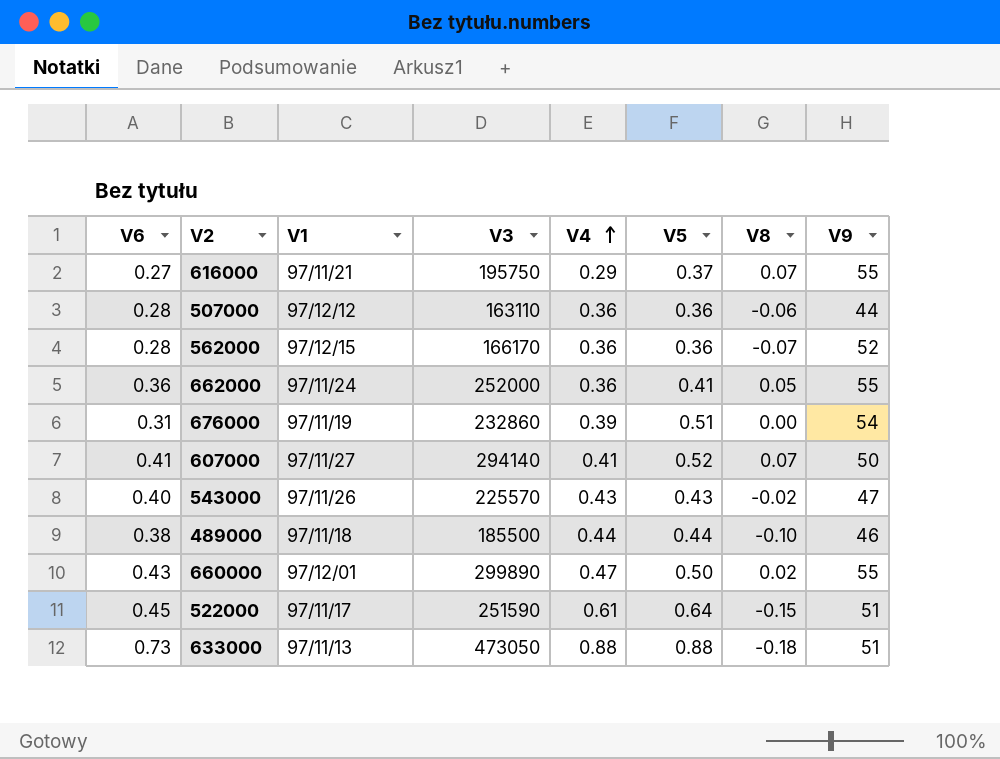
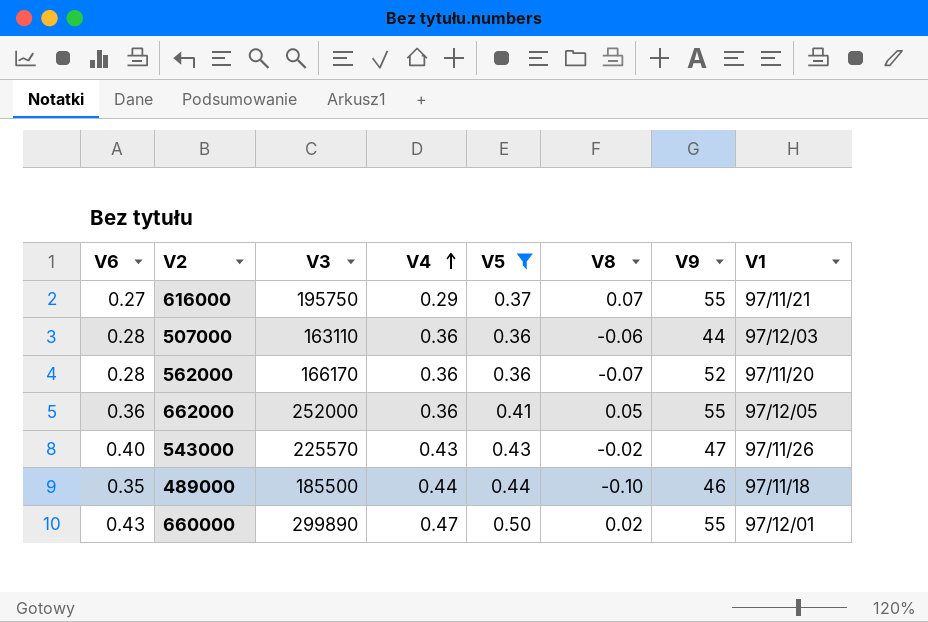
filter: none -> V5 <= 0.50
column V1 | position: 3 -> 8
507000 | V1: 97/12/12 -> 97/12/03
562000 | V1: 97/12/15 -> 97/11/20
662000 | V1: 97/11/24 -> 97/12/05
489000 | V6: 0.38 -> 0.35

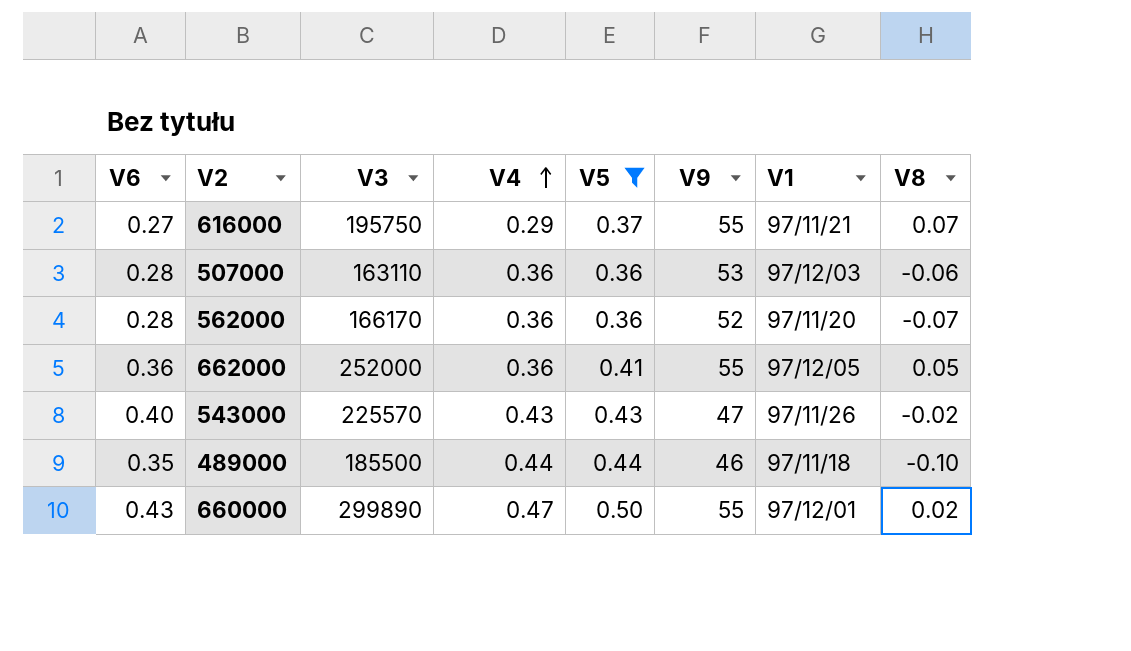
column V8 | position: 6 -> 8
507000 | V9: 44 -> 53

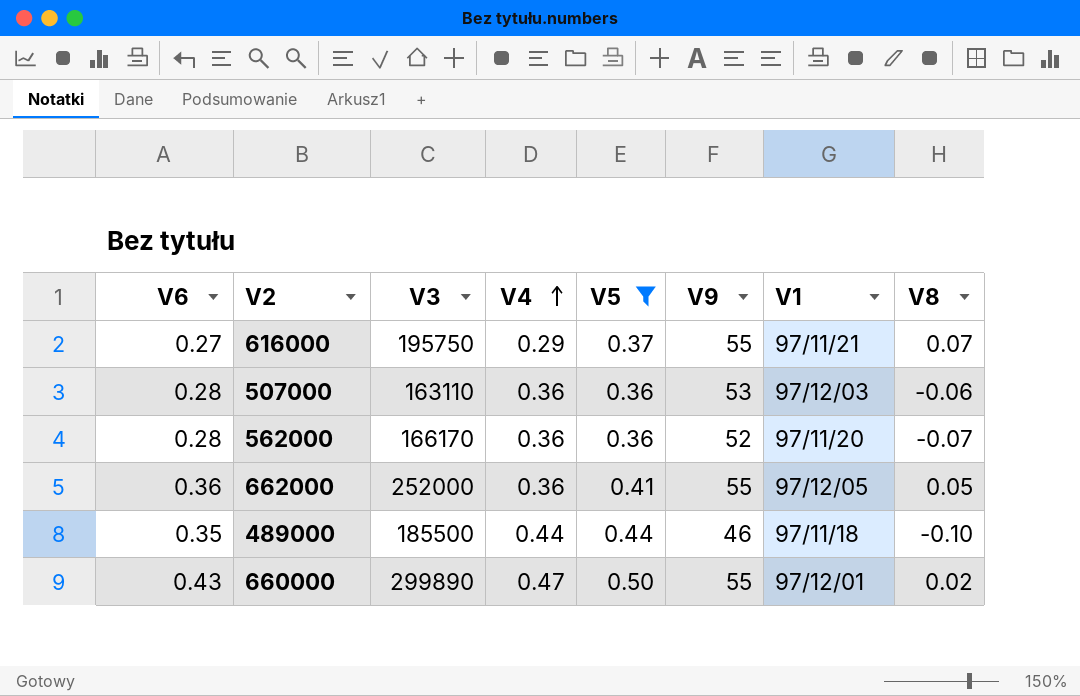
row 543000: 0.40 | 225570 | 0.43 | 0.43 | 47 | 97/11/26 | -0.02 -> none

